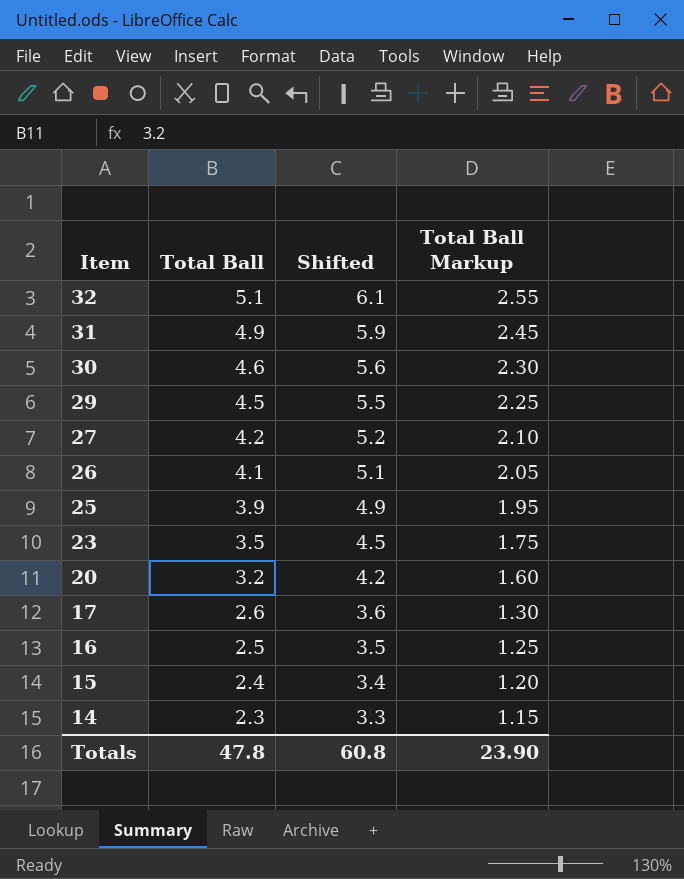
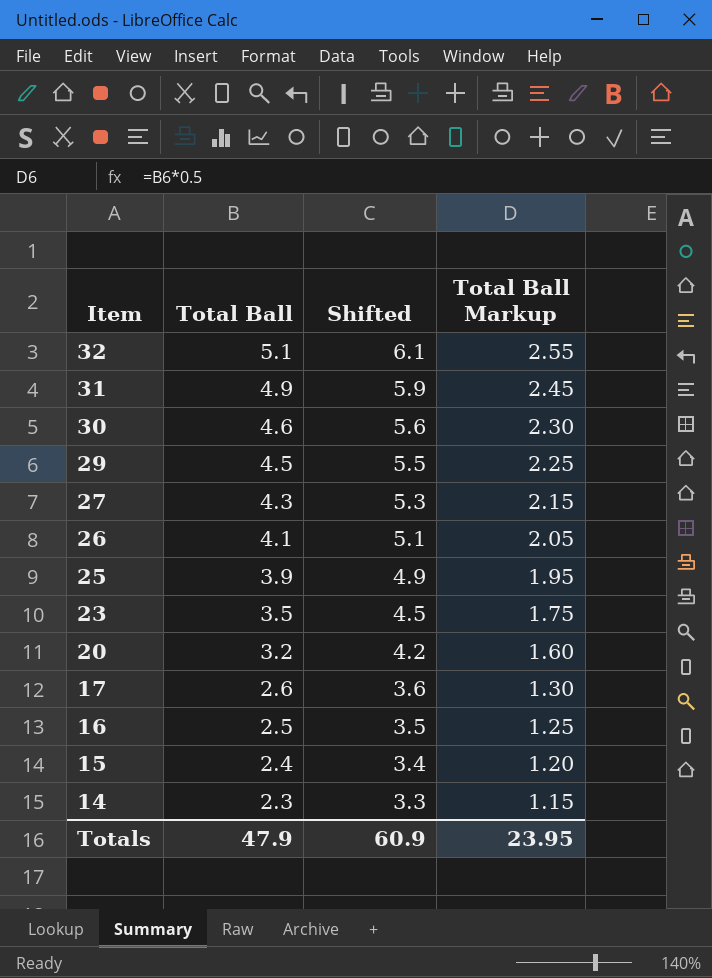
27 | Total Ball: 4.2 -> 4.3
27 | Shifted: 5.2 -> 5.3
27 | Total Ball Markup: 2.10 -> 2.15
Totals | Total Ball: 47.8 -> 47.9
Totals | Shifted: 60.8 -> 60.9
Totals | Total Ball Markup: 23.90 -> 23.95

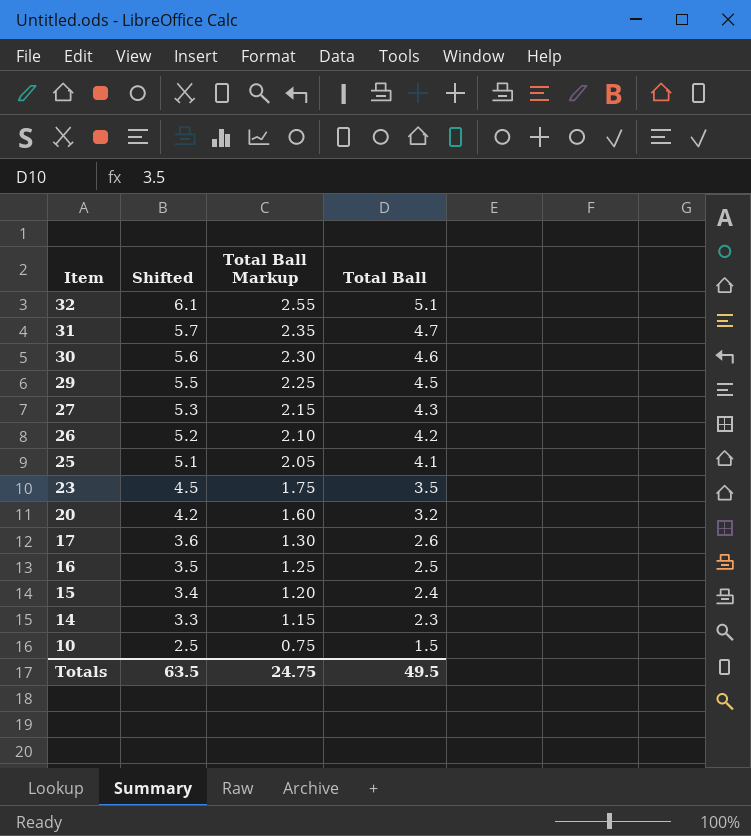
column Total Ball | position: 2 -> 4
31 | Shifted: 5.9 -> 5.7
31 | Total Ball Markup: 2.45 -> 2.35
31 | Total Ball: 4.9 -> 4.7
26 | Shifted: 5.1 -> 5.2
26 | Total Ball Markup: 2.05 -> 2.10
26 | Total Ball: 4.1 -> 4.2
25 | Shifted: 4.9 -> 5.1
25 | Total Ball Markup: 1.95 -> 2.05
25 | Total Ball: 3.9 -> 4.1
row 10: none -> 2.5 | 0.75 | 1.5
Totals | Shifted: 60.9 -> 63.5
Totals | Total Ball Markup: 23.95 -> 24.75
Totals | Total Ball: 47.9 -> 49.5

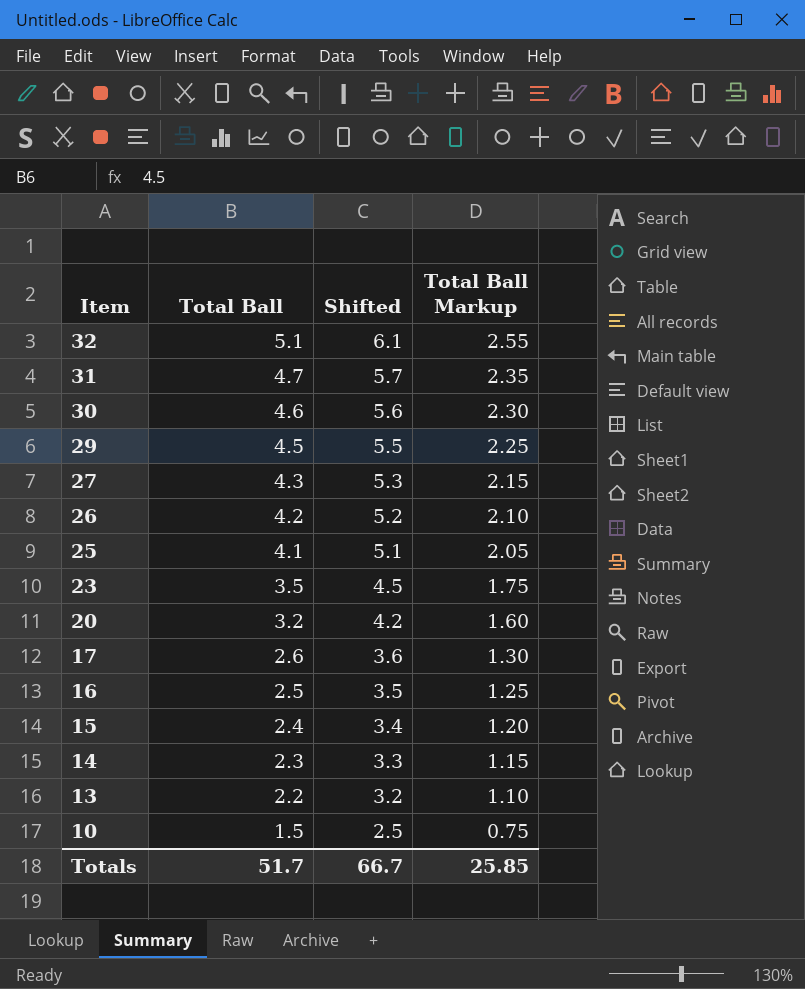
column Total Ball | position: 4 -> 2
row 13: none -> 2.2 | 3.2 | 1.10
Totals | Total Ball: 49.5 -> 51.7
Totals | Shifted: 63.5 -> 66.7
Totals | Total Ball Markup: 24.75 -> 25.85

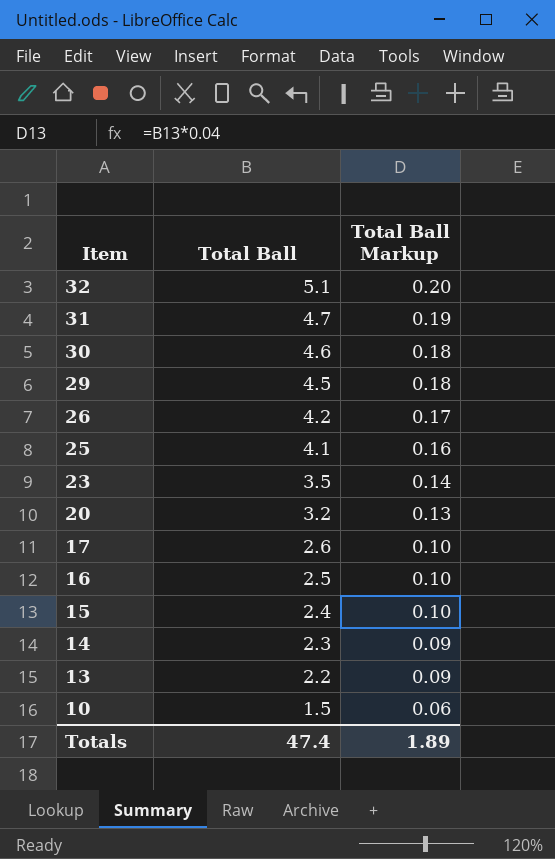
column Shifted | formula: [Total Ball] + 1 -> none
column Total Ball Markup | formula: [Total Ball] * 0.5 -> [Total Ball] * 0.04
row 27: 4.3 | 5.3 | 2.15 -> none
Totals | Total Ball: 51.7 -> 47.4
Totals | Total Ball Markup: 25.85 -> 1.89

